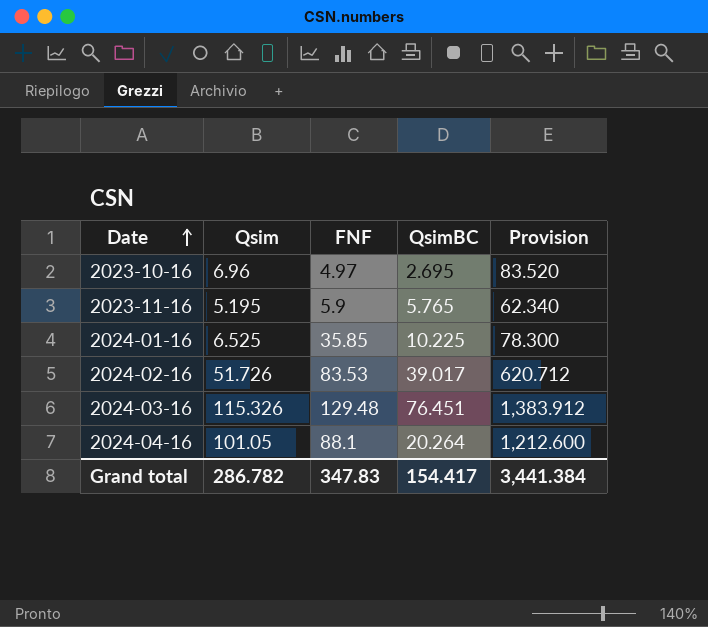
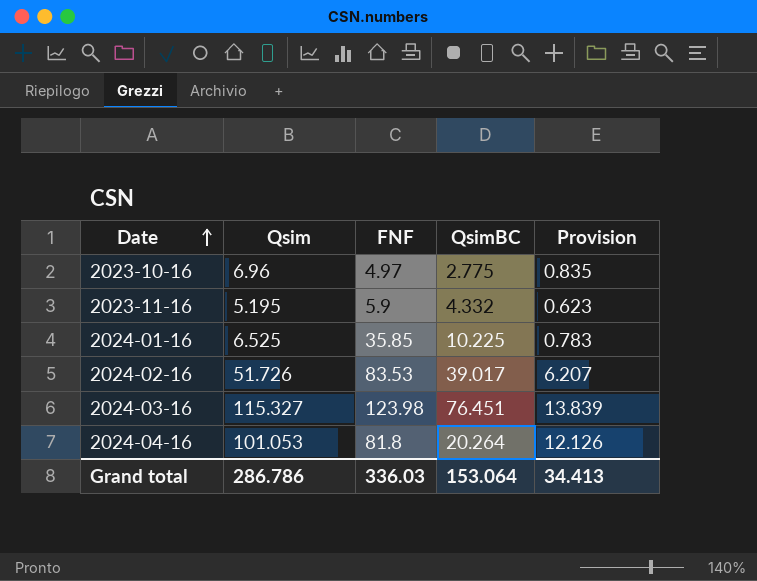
column Provision | formula: [Qsim] * 12 -> [Qsim] * 0.12
2023-10-16 | QsimBC: 2.695 -> 2.775
2023-11-16 | QsimBC: 5.765 -> 4.332
2024-03-16 | Qsim: 115.326 -> 115.327
2024-03-16 | FNF: 129.48 -> 123.98
2024-04-16 | Qsim: 101.05 -> 101.053
2024-04-16 | FNF: 88.1 -> 81.8
Grand total | Qsim: 286.782 -> 286.786
Grand total | FNF: 347.83 -> 336.03
Grand total | QsimBC: 154.417 -> 153.064
Grand total | Provision: 3,441.384 -> 34.413

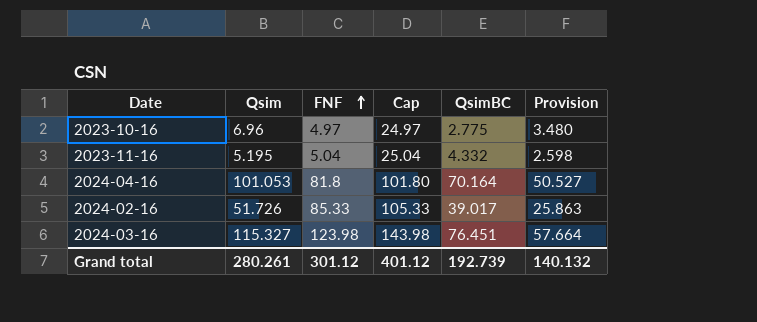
row order: Date ascending -> FNF ascending
column Cap | formula: none -> [FNF] + 20
column Provision | formula: [Qsim] * 0.12 -> [Qsim] * 0.5
row 2024-01-16: 6.525 | 35.85 | 10.225 | 0.783 -> none
2023-11-16 | FNF: 5.9 -> 5.04
2024-04-16 | QsimBC: 20.264 -> 70.164
2024-02-16 | FNF: 83.53 -> 85.33
Grand total | Qsim: 286.786 -> 280.261
Grand total | FNF: 336.03 -> 301.12
Grand total | QsimBC: 153.064 -> 192.739
Grand total | Provision: 34.413 -> 140.132

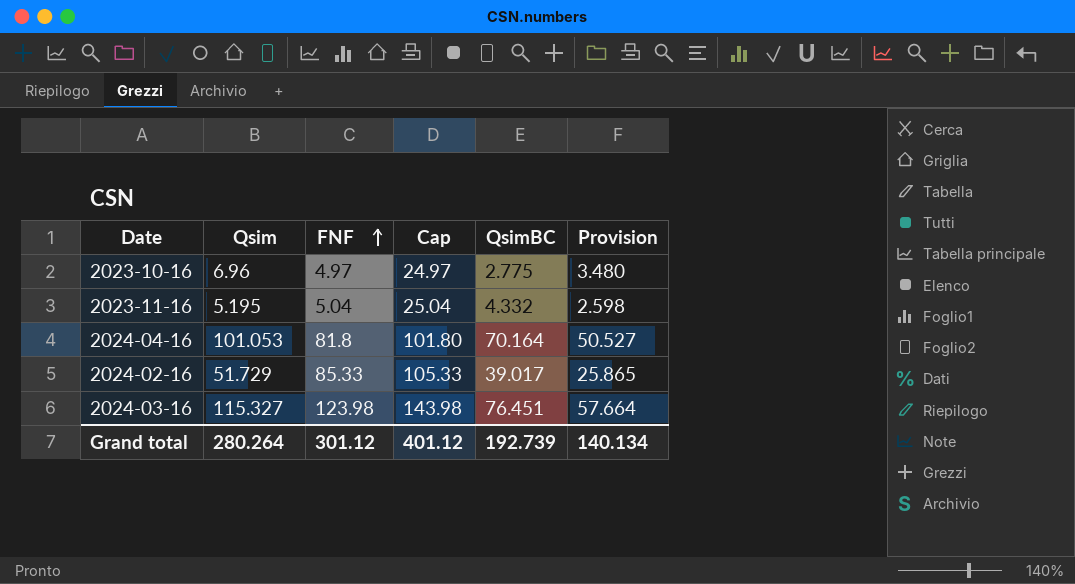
2024-02-16 | Qsim: 51.726 -> 51.729
2024-02-16 | Provision: 25.863 -> 25.865
Grand total | Qsim: 280.261 -> 280.264
Grand total | Provision: 140.132 -> 140.134

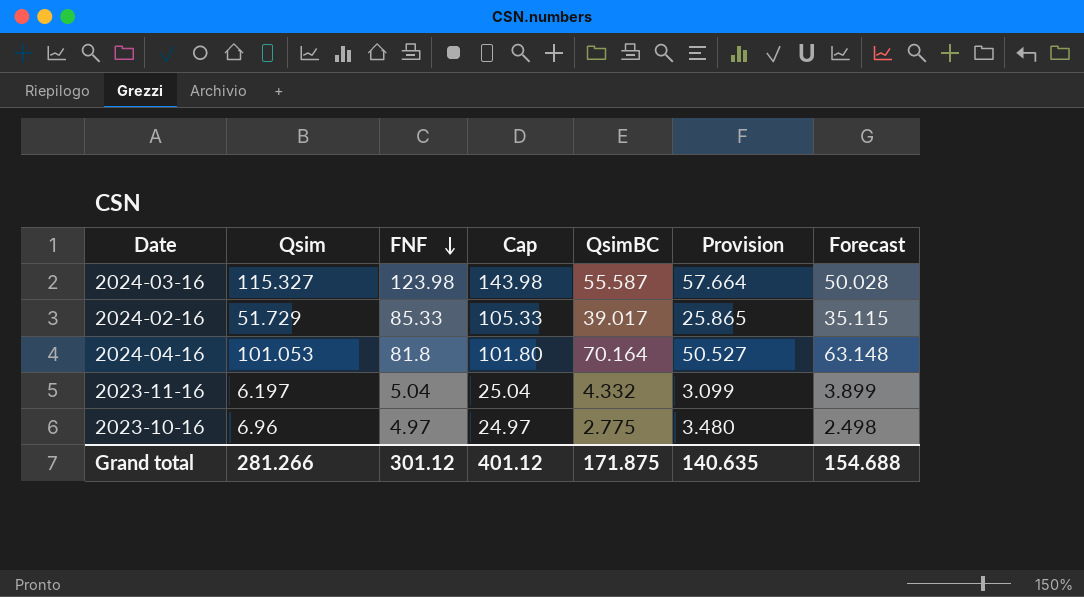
row order: FNF ascending -> FNF descending
column Forecast | formula: none -> [QsimBC] * 0.9
2024-03-16 | QsimBC: 76.451 -> 55.587
2023-11-16 | Qsim: 5.195 -> 6.197
2023-11-16 | Provision: 2.598 -> 3.099
Grand total | Qsim: 280.264 -> 281.266
Grand total | QsimBC: 192.739 -> 171.875
Grand total | Provision: 140.134 -> 140.635

